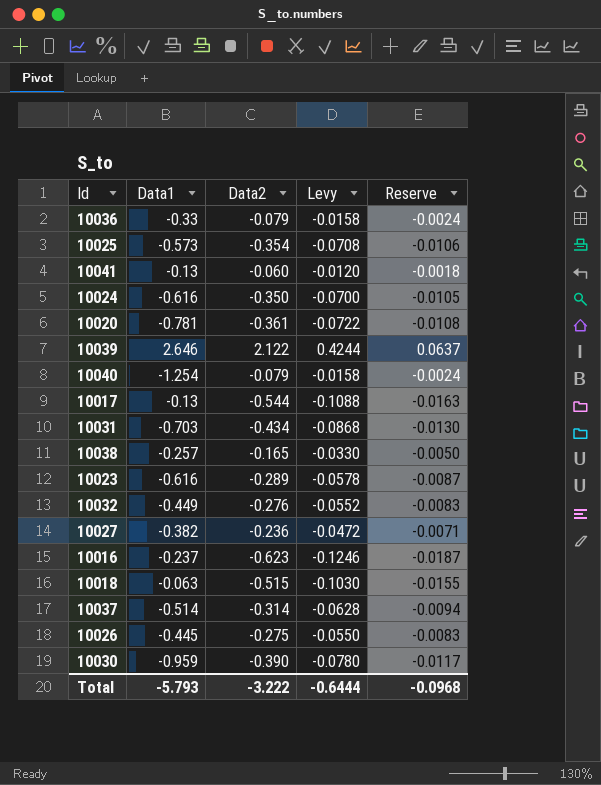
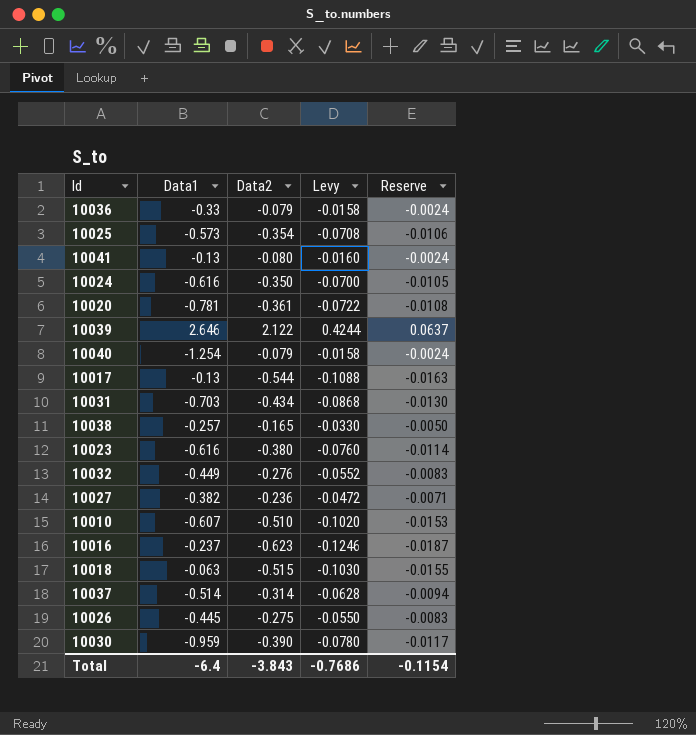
10041 | Data2: -0.060 -> -0.080
10041 | Levy: -0.0120 -> -0.0160
10041 | Reserve: -0.0018 -> -0.0024
10023 | Data2: -0.289 -> -0.380
10023 | Levy: -0.0578 -> -0.0760
10023 | Reserve: -0.0087 -> -0.0114
row 10010: none -> -0.607 | -0.510 | -0.1020 | -0.0153
Total | Data1: -5.793 -> -6.4
Total | Data2: -3.222 -> -3.843
Total | Levy: -0.6444 -> -0.7686
Total | Reserve: -0.0968 -> -0.1154

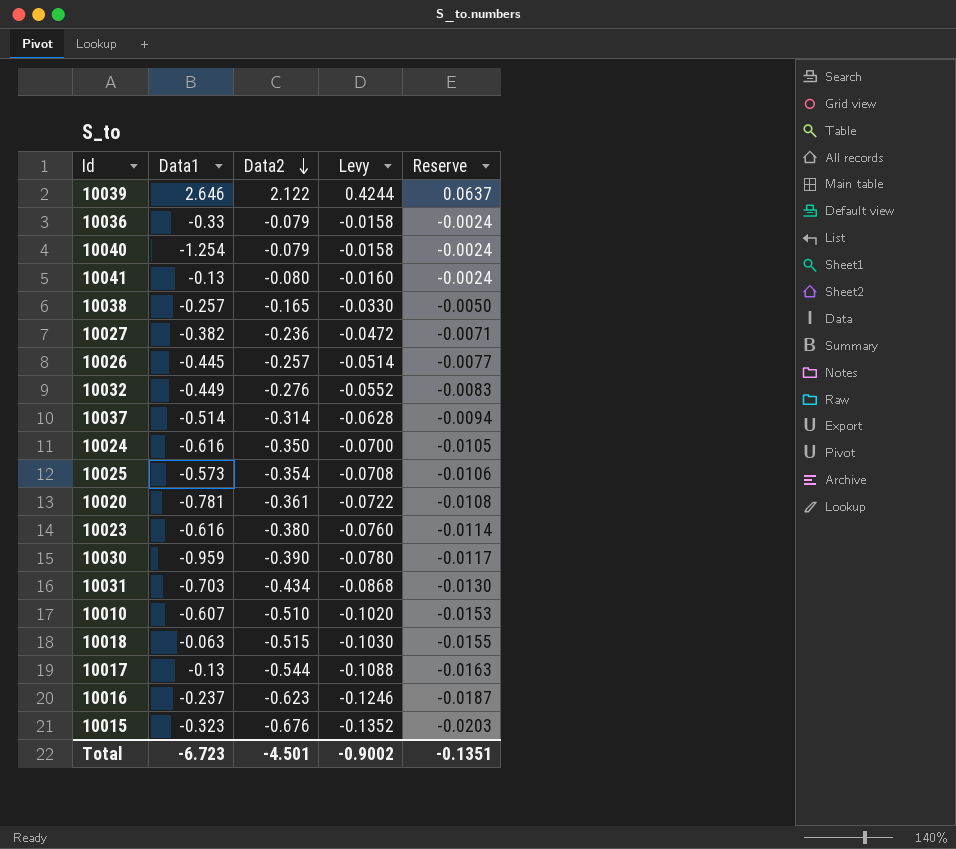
row order: none -> Data2 descending
10026 | Data2: -0.275 -> -0.257
10026 | Levy: -0.0550 -> -0.0514
10026 | Reserve: -0.0083 -> -0.0077
row 10015: none -> -0.323 | -0.676 | -0.1352 | -0.0203
Total | Data1: -6.4 -> -6.723
Total | Data2: -3.843 -> -4.501
Total | Levy: -0.7686 -> -0.9002
Total | Reserve: -0.1154 -> -0.1351

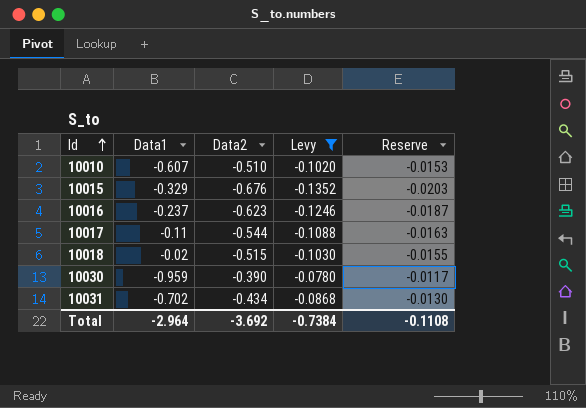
filter: none -> Levy <= -0.0780
row order: Data2 descending -> Id ascending
10015 | Data1: -0.323 -> -0.329
10017 | Data1: -0.13 -> -0.11
10018 | Data1: -0.063 -> -0.02
10031 | Data1: -0.703 -> -0.702
Total | Data1: -6.723 -> -2.964
Total | Data2: -4.501 -> -3.692
Total | Levy: -0.9002 -> -0.7384
Total | Reserve: -0.1351 -> -0.1108

